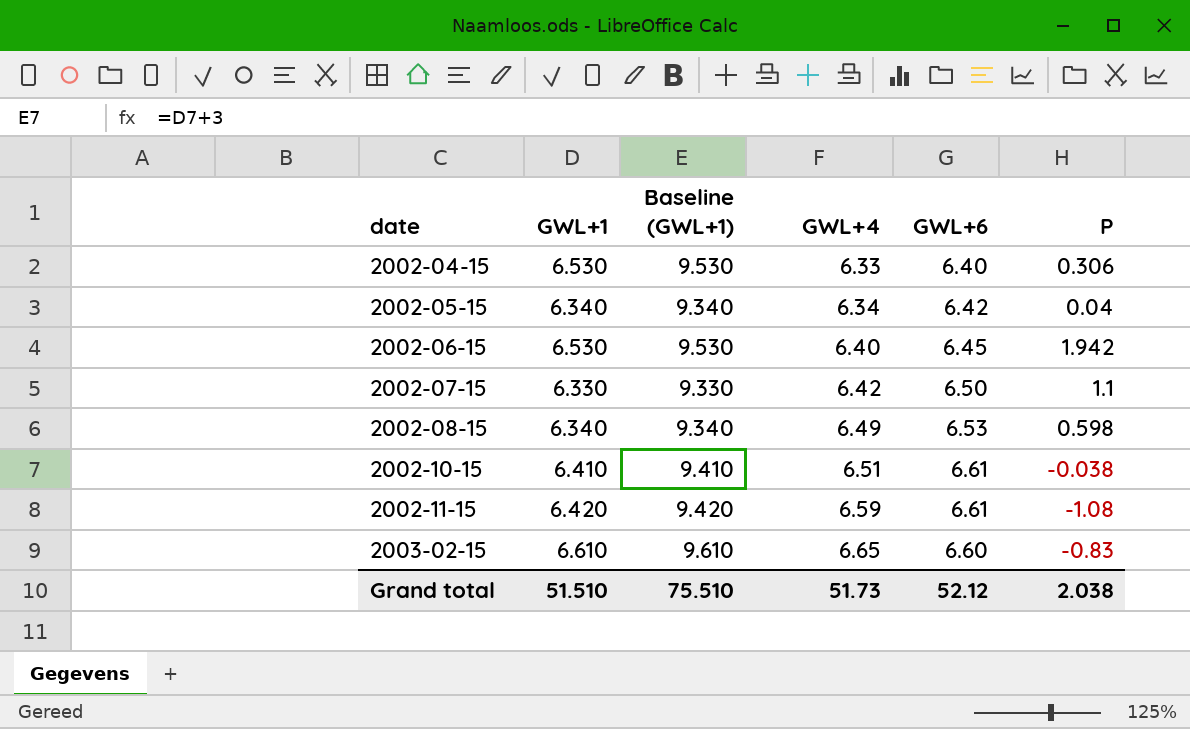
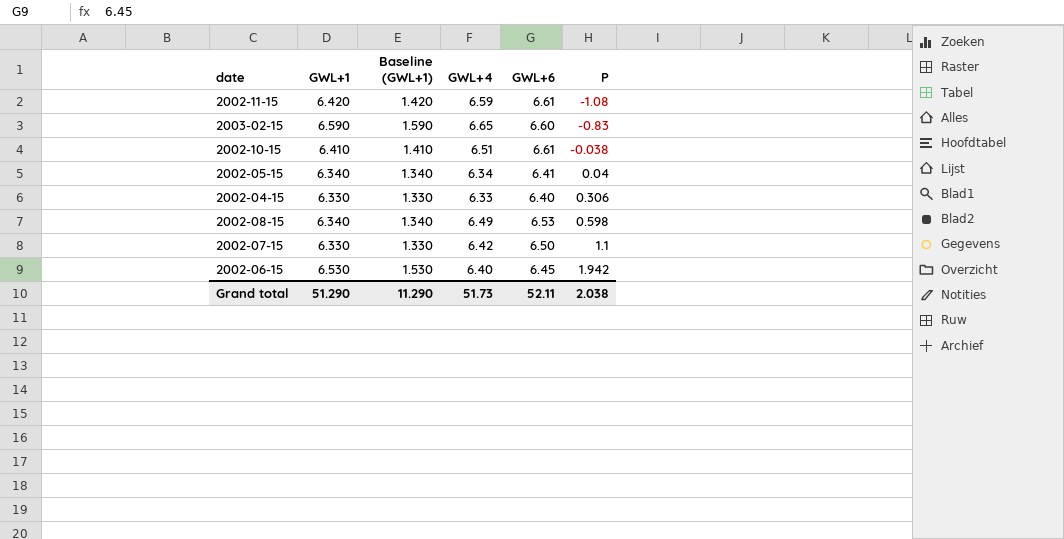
row order: date ascending -> P ascending
column Baseline (GWL+1) | formula: [GWL+1] + 3 -> [GWL+1] - 5
2003-02-15 | GWL+1: 6.610 -> 6.590
2002-05-15 | GWL+6: 6.42 -> 6.41
2002-04-15 | GWL+1: 6.530 -> 6.330
Grand total | GWL+1: 51.510 -> 51.290
Grand total | Baseline (GWL+1): 75.510 -> 11.290
Grand total | GWL+6: 52.12 -> 52.11

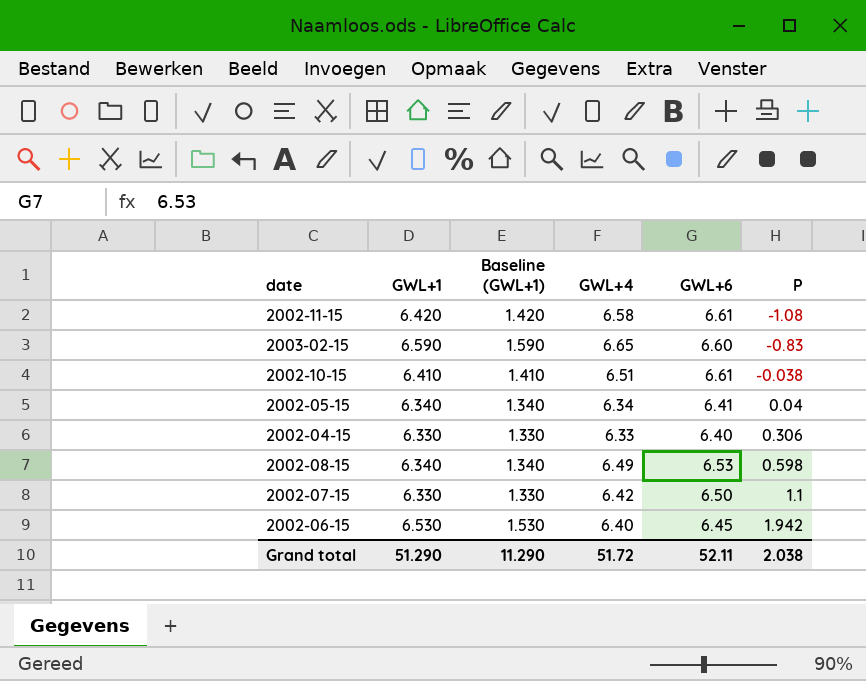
2002-11-15 | GWL+4: 6.59 -> 6.58
Grand total | GWL+4: 51.73 -> 51.72

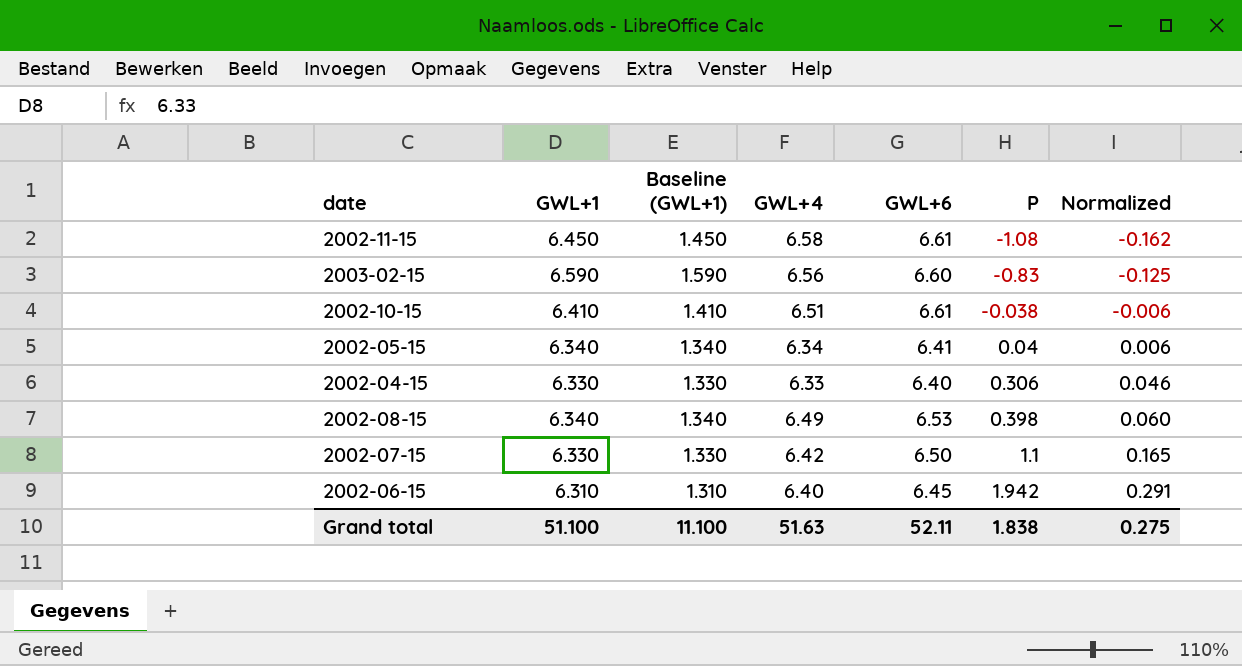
column Normalized | formula: none -> [P] * 0.15
2002-11-15 | GWL+1: 6.420 -> 6.450
2002-11-15 | Baseline (GWL+1): 1.420 -> 1.450
2003-02-15 | GWL+4: 6.65 -> 6.56
2002-08-15 | P: 0.598 -> 0.398
2002-06-15 | GWL+1: 6.530 -> 6.310
2002-06-15 | Baseline (GWL+1): 1.530 -> 1.310
Grand total | GWL+1: 51.290 -> 51.100
Grand total | Baseline (GWL+1): 11.290 -> 11.100
Grand total | GWL+4: 51.72 -> 51.63
Grand total | P: 2.038 -> 1.838

